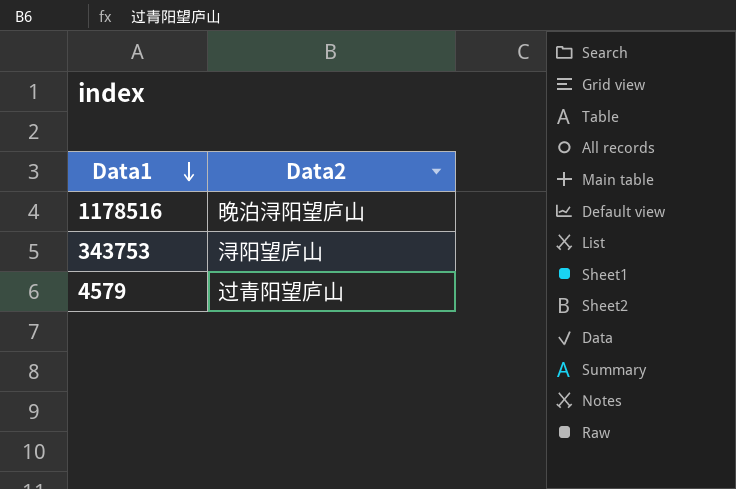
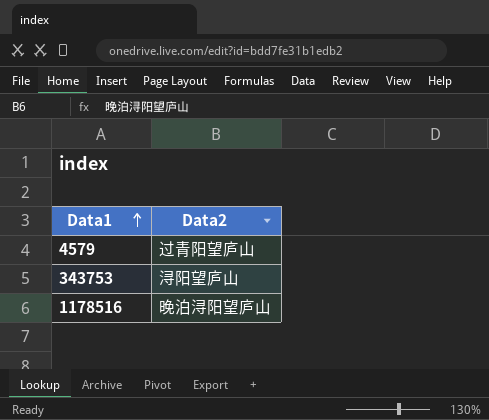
row order: Data1 descending -> Data1 ascending

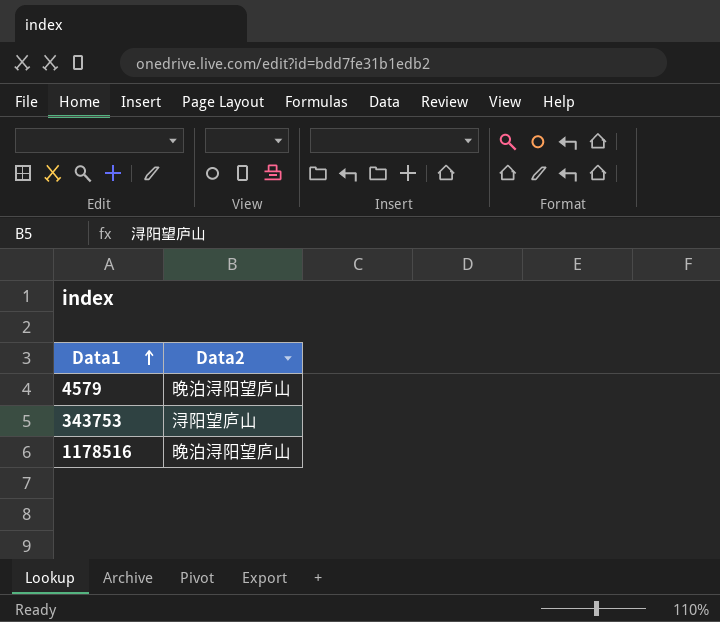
4579 | Data2: 过青阳望庐山 -> 晚泊浔阳望庐山

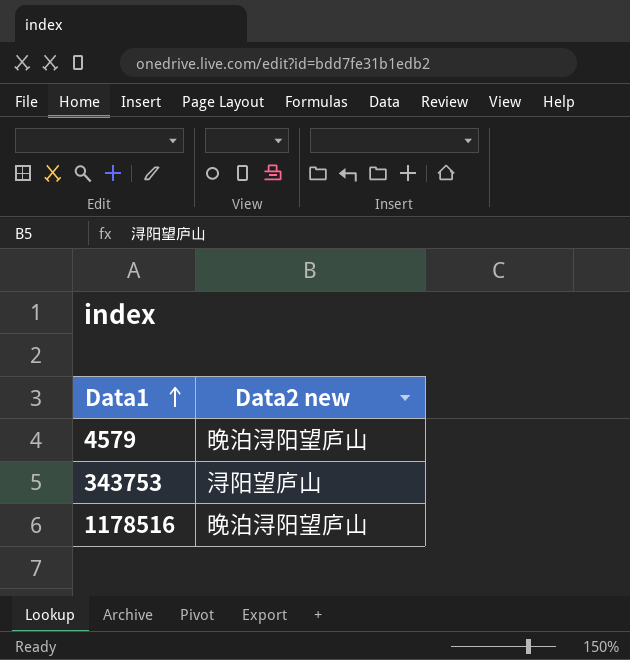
column name: Data2 -> Data2 new

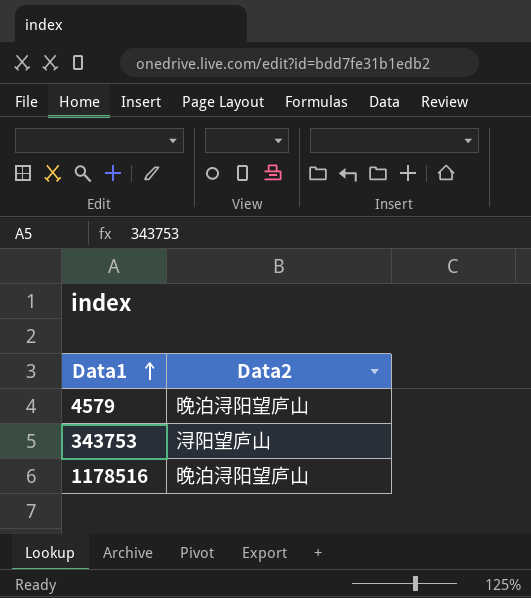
column name: Data2 new -> Data2

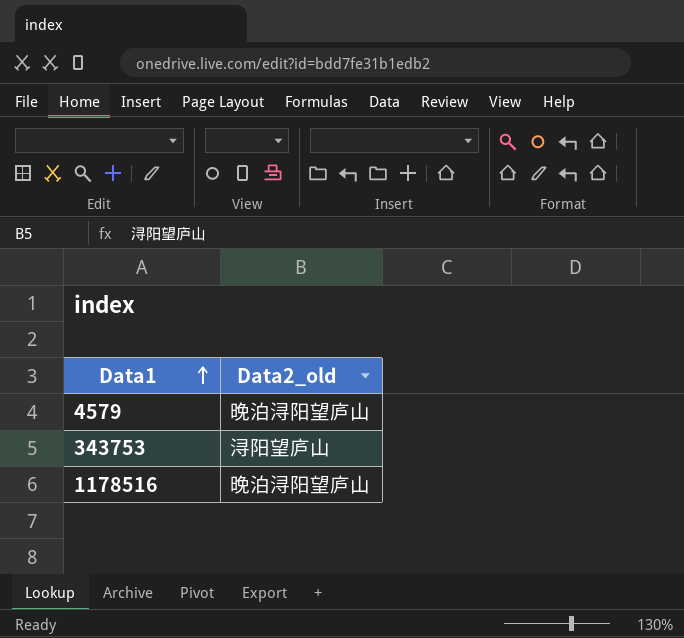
column name: Data2 -> Data2_old

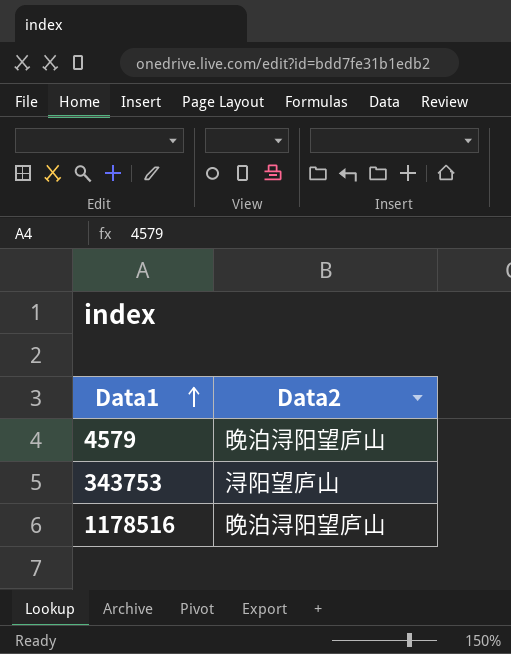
column name: Data2_old -> Data2

